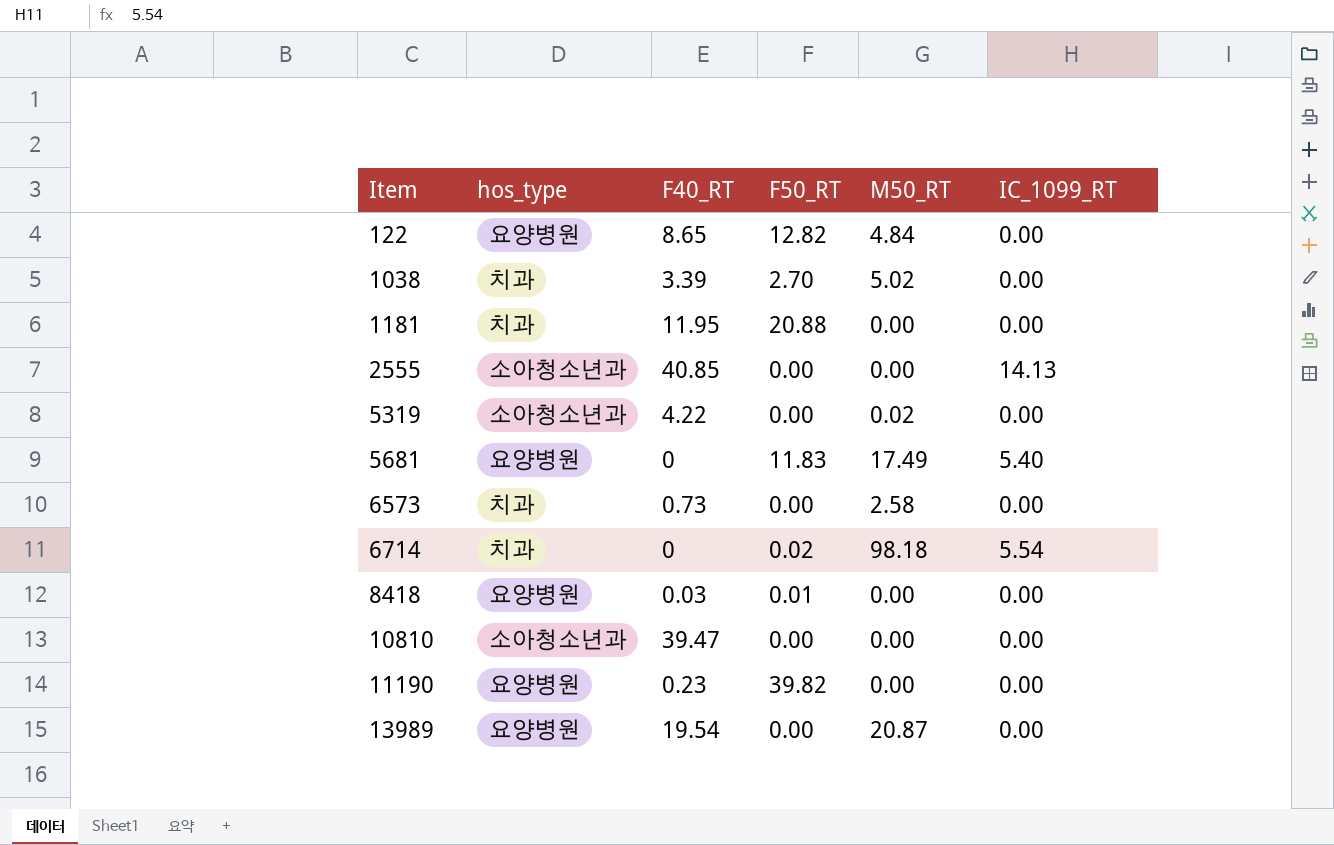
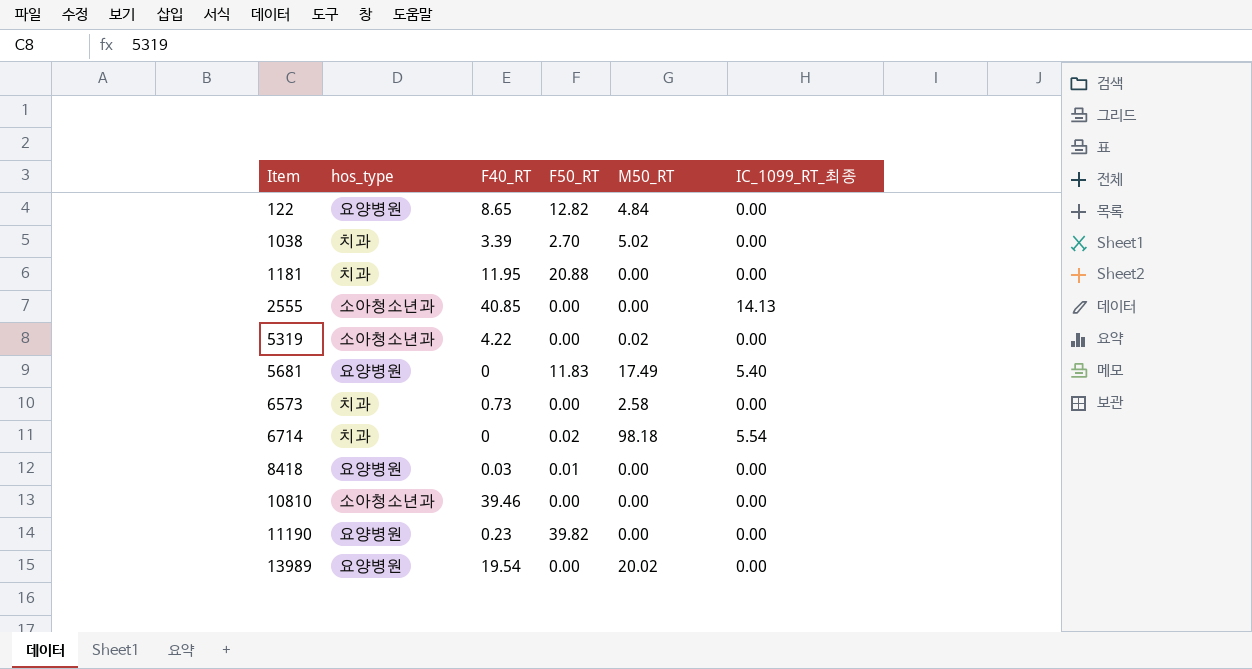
column name: IC_1099_RT -> IC_1099_RT_최종
10810 | F40_RT: 39.47 -> 39.46
13989 | M50_RT: 20.87 -> 20.02

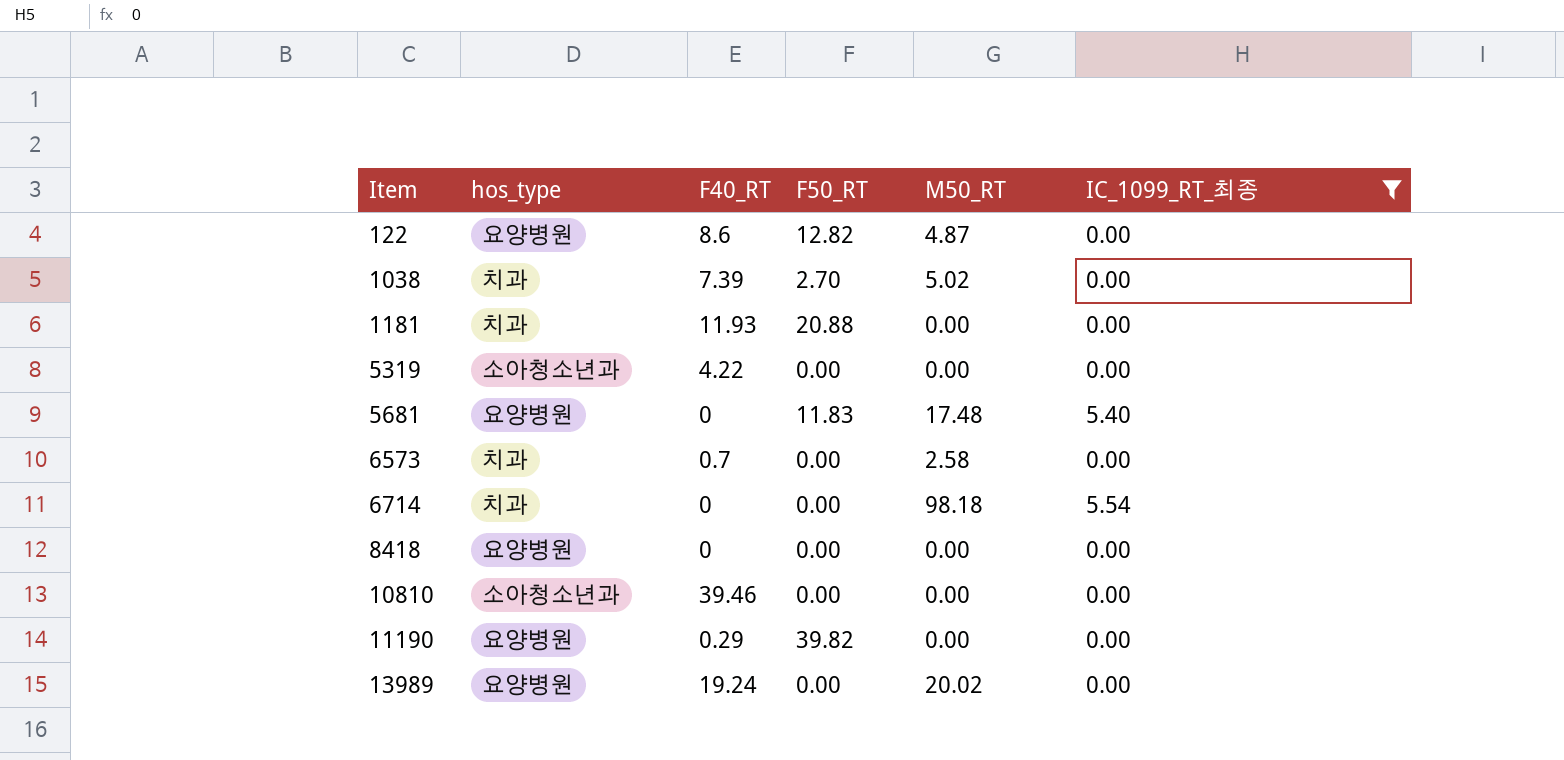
filter: none -> IC_1099_RT_최종 != 14.13
122 | F40_RT: 8.65 -> 8.6
122 | M50_RT: 4.84 -> 4.87
1038 | F40_RT: 3.39 -> 7.39
1181 | F40_RT: 11.95 -> 11.93
5319 | M50_RT: 0.02 -> 0.00
5681 | M50_RT: 17.49 -> 17.48
6573 | F40_RT: 0.73 -> 0.7
6714 | F50_RT: 0.02 -> 0.00
8418 | F40_RT: 0.03 -> 0
8418 | F50_RT: 0.01 -> 0.00
11190 | F40_RT: 0.23 -> 0.29
13989 | F40_RT: 19.54 -> 19.24

